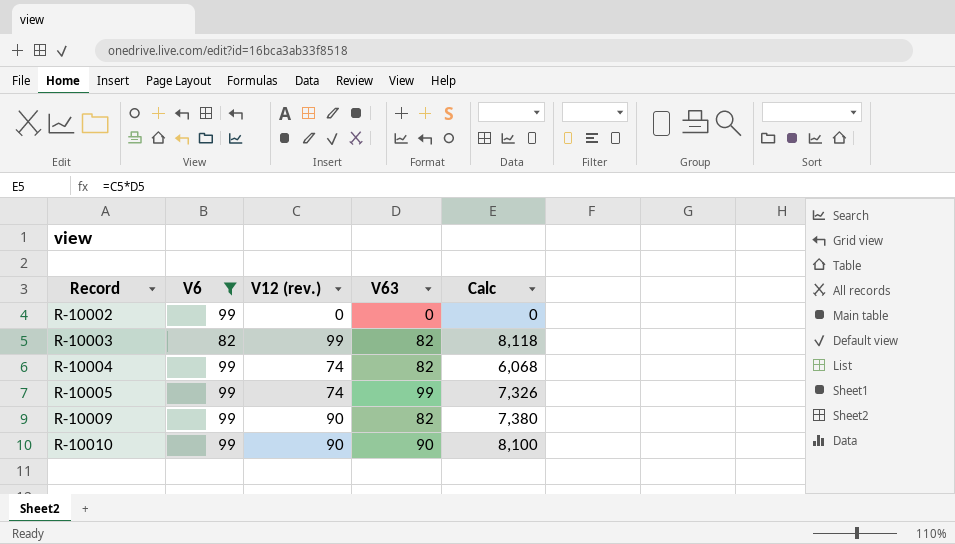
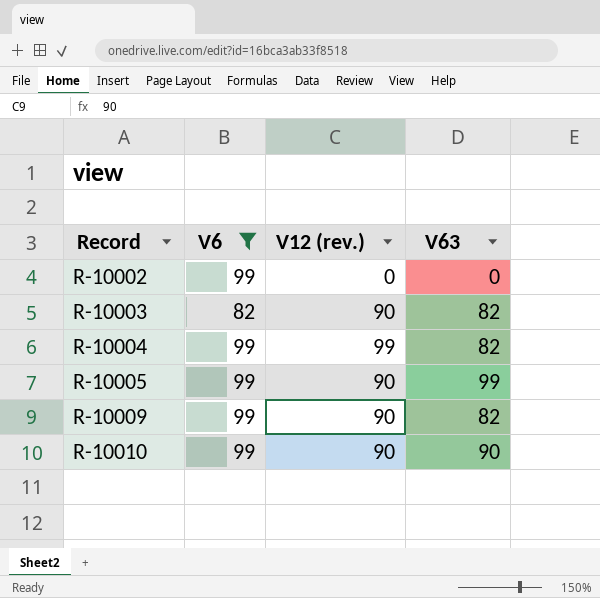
column Calc | formula: [V12 (rev.)] * [V63] -> none
R-10003 | V12 (rev.): 99 -> 90
R-10004 | V12 (rev.): 74 -> 99
R-10005 | V12 (rev.): 74 -> 90

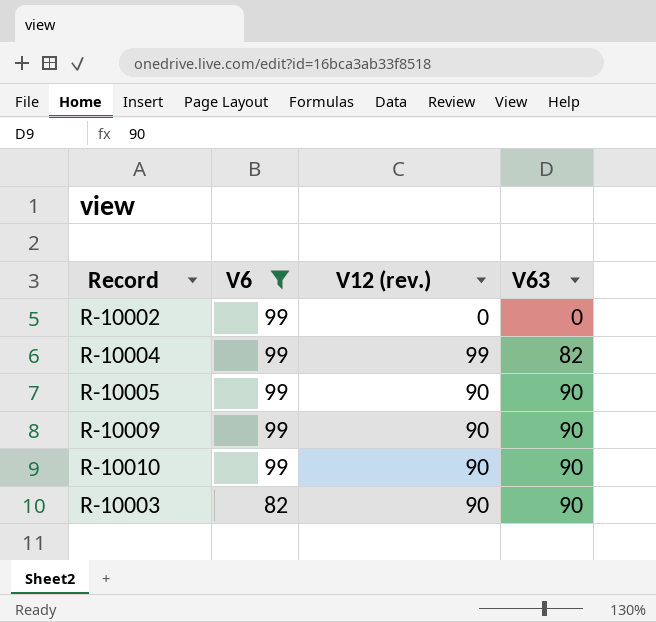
row order: Record ascending -> V6 descending
R-10005 | V63: 99 -> 90
R-10009 | V63: 82 -> 90
R-10003 | V63: 82 -> 90

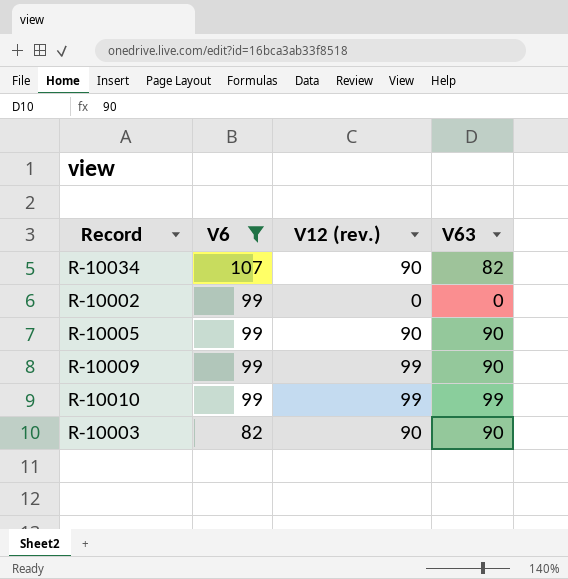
row R-10004: 99 | 99 | 82 -> none
row R-10034: none -> 107 | 90 | 82
R-10009 | V12 (rev.): 90 -> 99
R-10010 | V12 (rev.): 90 -> 99
R-10010 | V63: 90 -> 99

